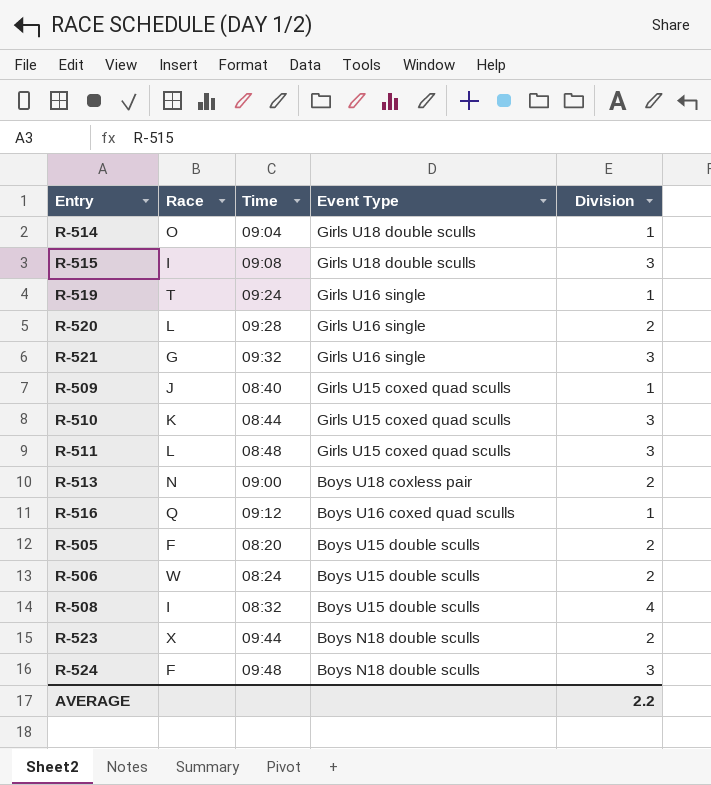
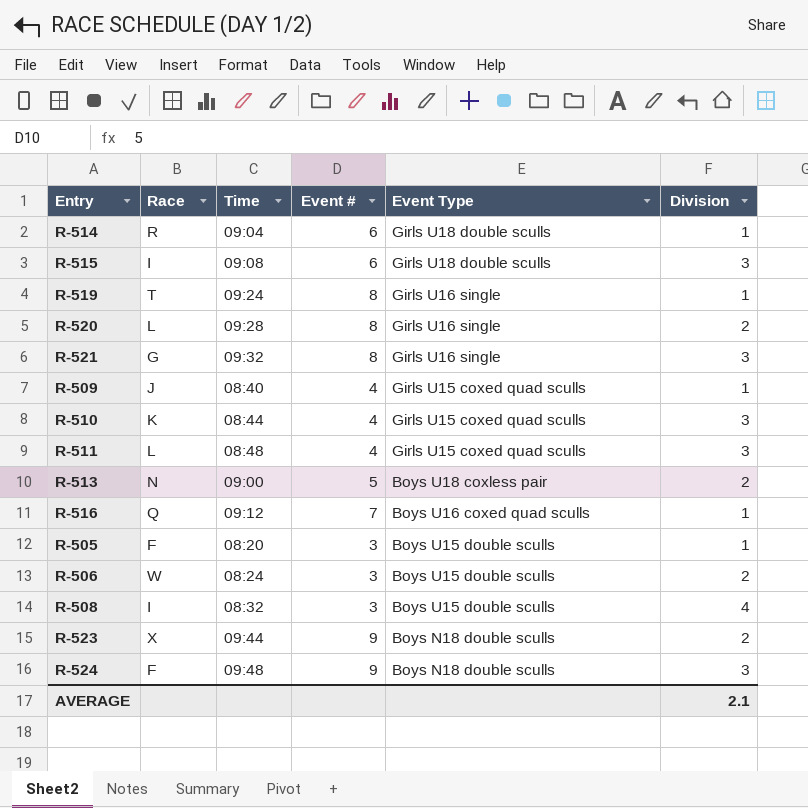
column Event # | position: none -> 4
R-514 | Race: O -> R
R-505 | Division: 2 -> 1
AVERAGE | Division: 2.2 -> 2.1

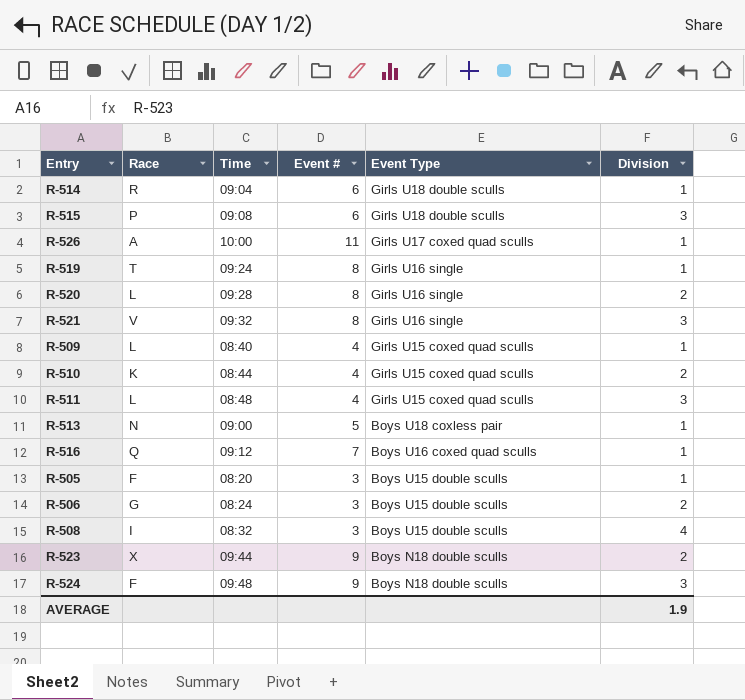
R-515 | Race: I -> P
row R-526: none -> A | 10:00 | 11 | Girls U17 coxed quad sculls | 1
R-521 | Race: G -> V
R-509 | Race: J -> L
R-510 | Division: 3 -> 2
R-513 | Division: 2 -> 1
R-506 | Race: W -> G
AVERAGE | Division: 2.1 -> 1.9

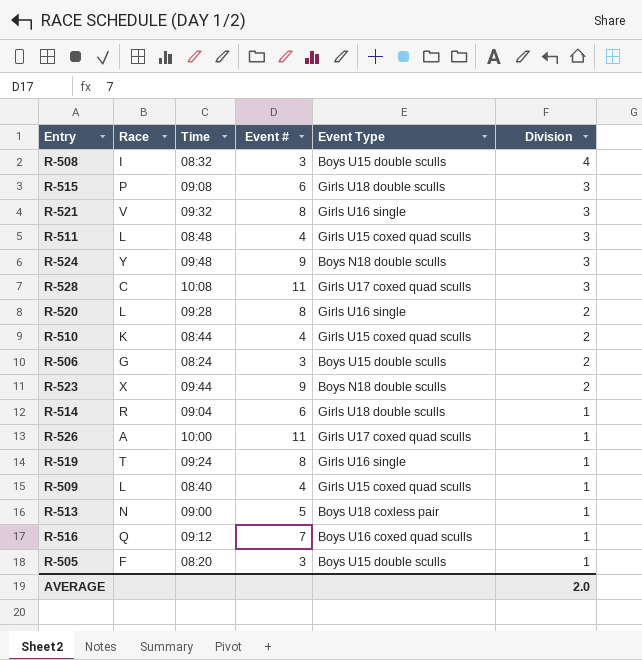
row order: Event Type descending -> Division descending
R-524 | Race: F -> Y
row R-528: none -> C | 10:08 | 11 | Girls U17 coxed quad sculls | 3
AVERAGE | Division: 1.9 -> 2.0

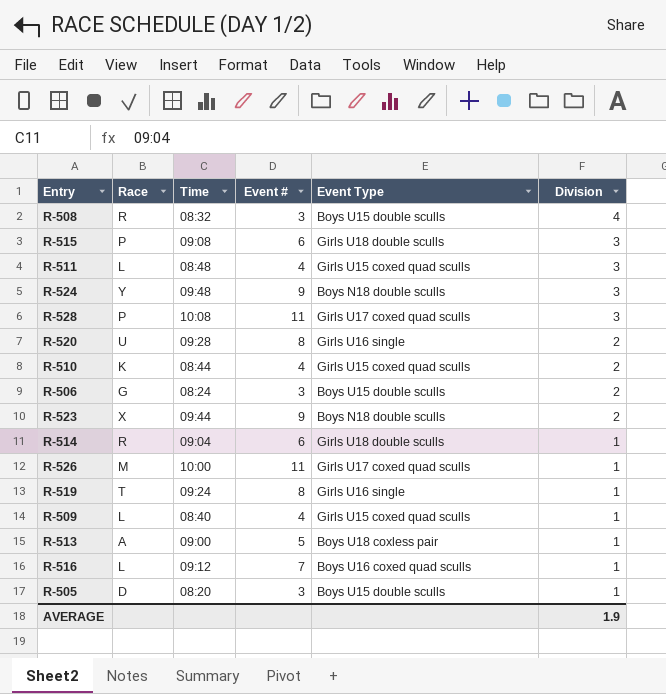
row R-521: V | 09:32 | 8 | Girls U16 single | 3 -> none
R-508 | Race: I -> R
R-528 | Race: C -> P
R-520 | Race: L -> U
R-526 | Race: A -> M
R-513 | Race: N -> A
R-516 | Race: Q -> L
R-505 | Race: F -> D
AVERAGE | Division: 2.0 -> 1.9

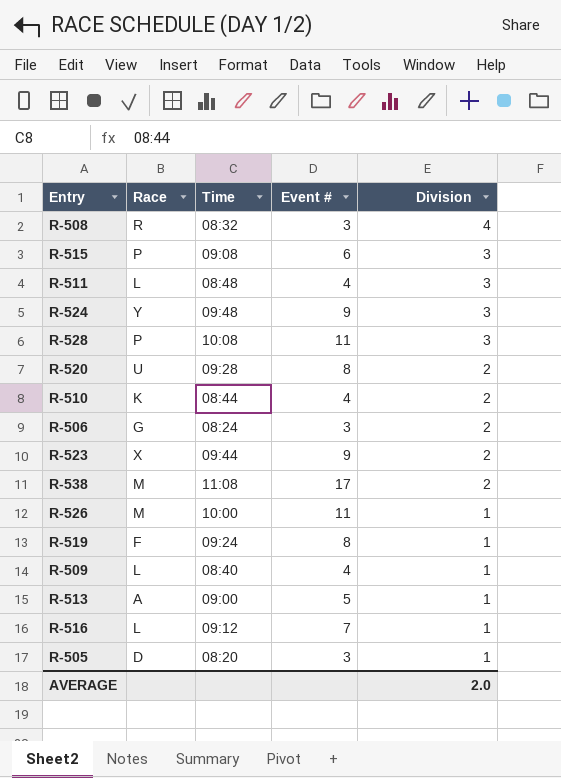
column Event Type | position: 5 -> none
row R-514: R | 09:04 | 6 | Girls U18 double sculls | 1 -> none
row R-538: none -> M | 11:08 | 17 | 2
R-519 | Race: T -> F
AVERAGE | Division: 1.9 -> 2.0

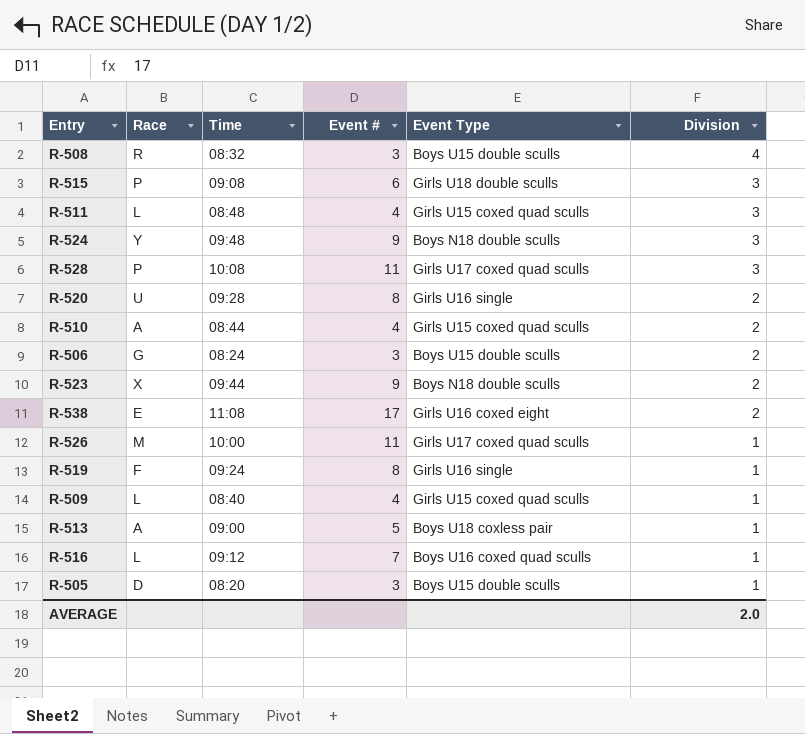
column Event Type | position: none -> 5
R-510 | Race: K -> A
R-538 | Race: M -> E

